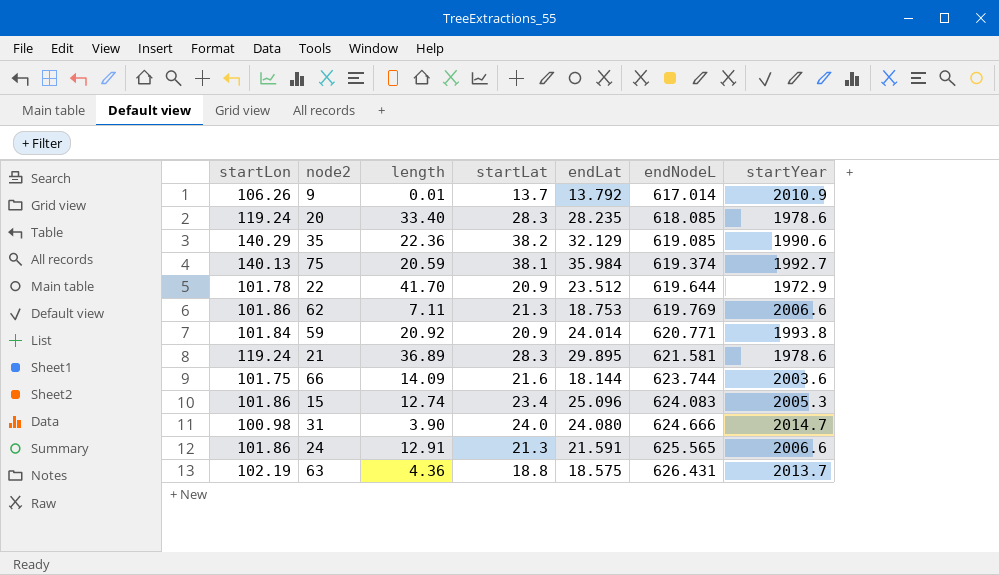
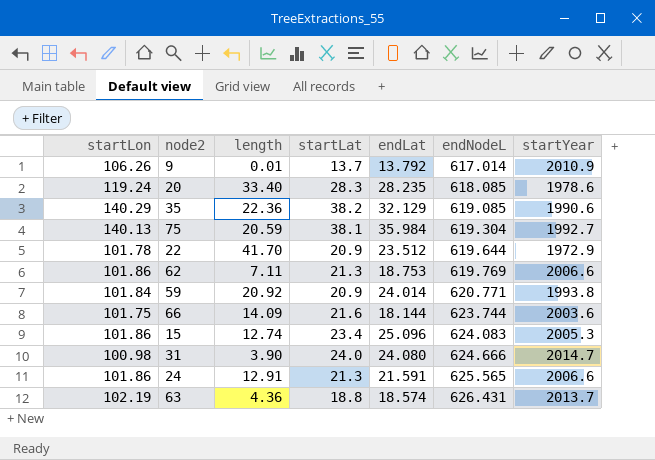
row 21: 119.24 | 36.89 | 28.3 | 29.895 | 621.581 | 1978.6 -> none
75 | endNodeL: 619.374 -> 619.304
63 | endLat: 18.575 -> 18.574

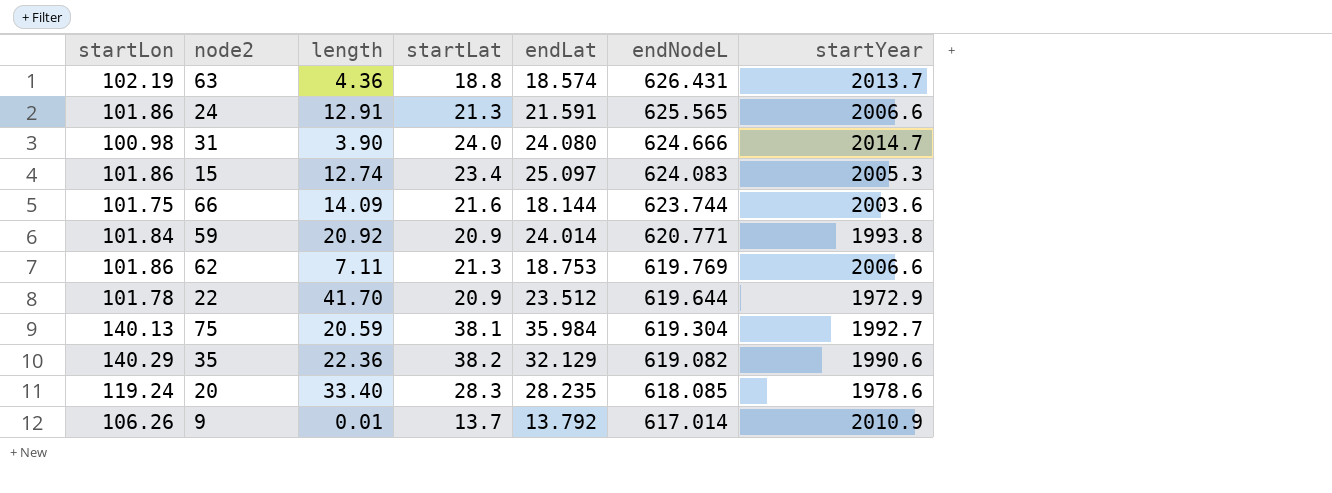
row order: endNodeL ascending -> endNodeL descending
15 | endLat: 25.096 -> 25.097
35 | endNodeL: 619.085 -> 619.082

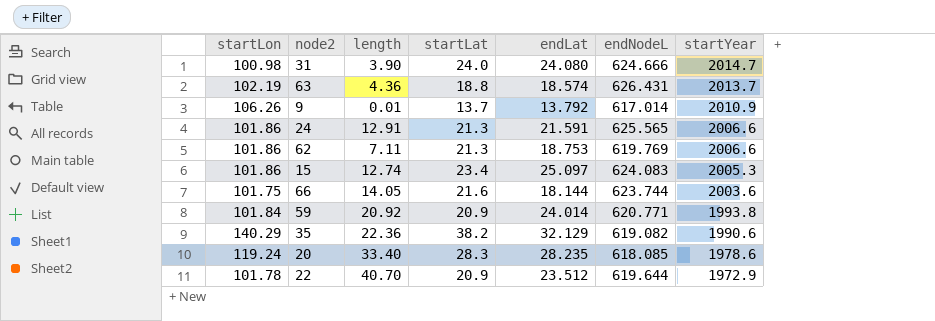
row order: endNodeL descending -> startYear descending
row 75: 140.13 | 20.59 | 38.1 | 35.984 | 619.304 | 1992.7 -> none
66 | length: 14.09 -> 14.05
22 | length: 41.70 -> 40.70

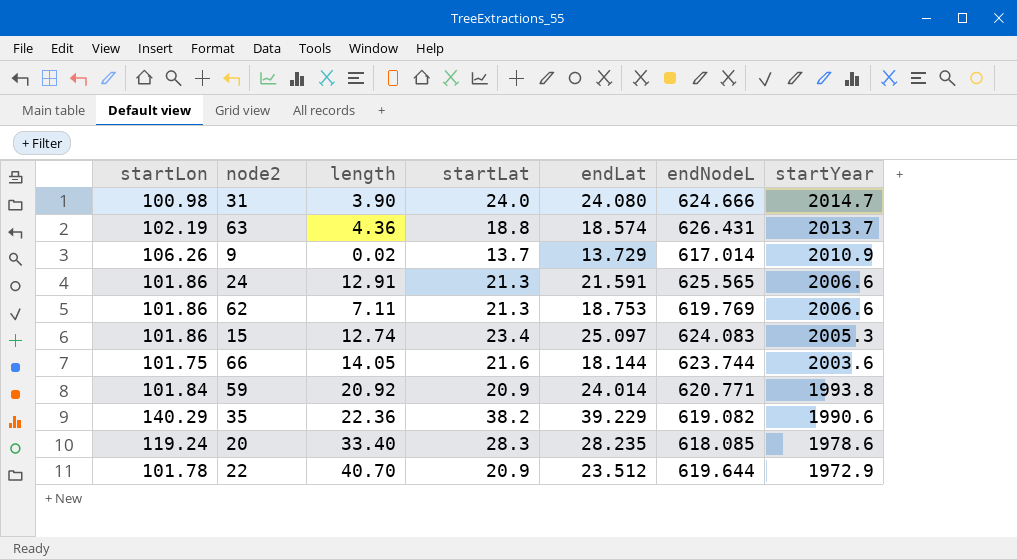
9 | length: 0.01 -> 0.02
9 | endLat: 13.792 -> 13.729
35 | endLat: 32.129 -> 39.229

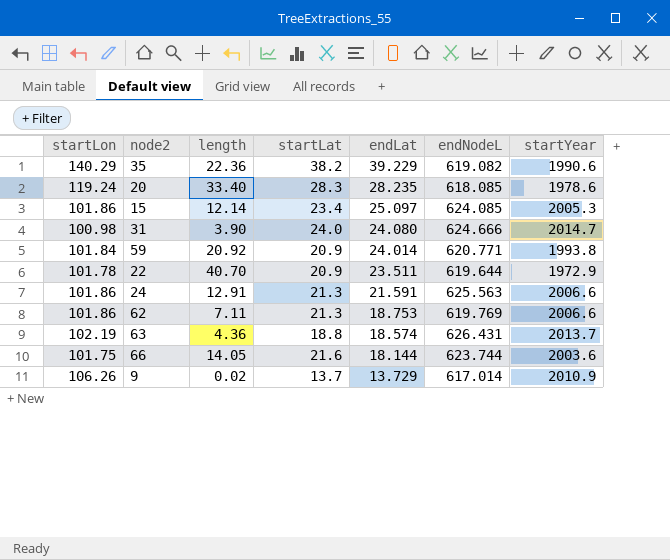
row order: startYear descending -> endLat descending
15 | length: 12.74 -> 12.14
15 | endNodeL: 624.083 -> 624.085
22 | endLat: 23.512 -> 23.511
24 | endNodeL: 625.565 -> 625.563

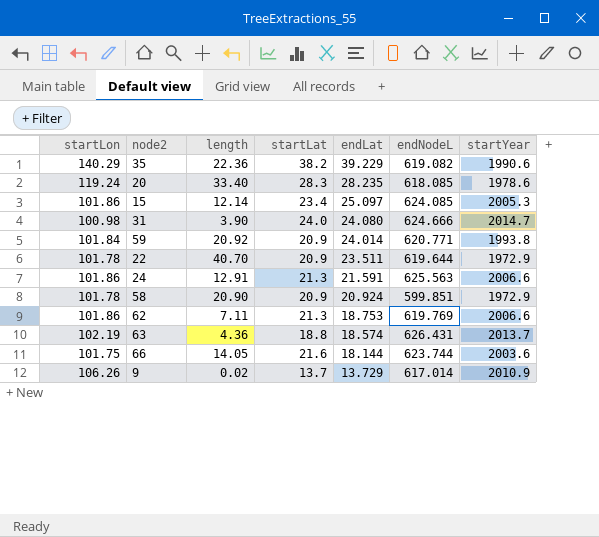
row 58: none -> 101.78 | 20.90 | 20.9 | 20.924 | 599.851 | 1972.9

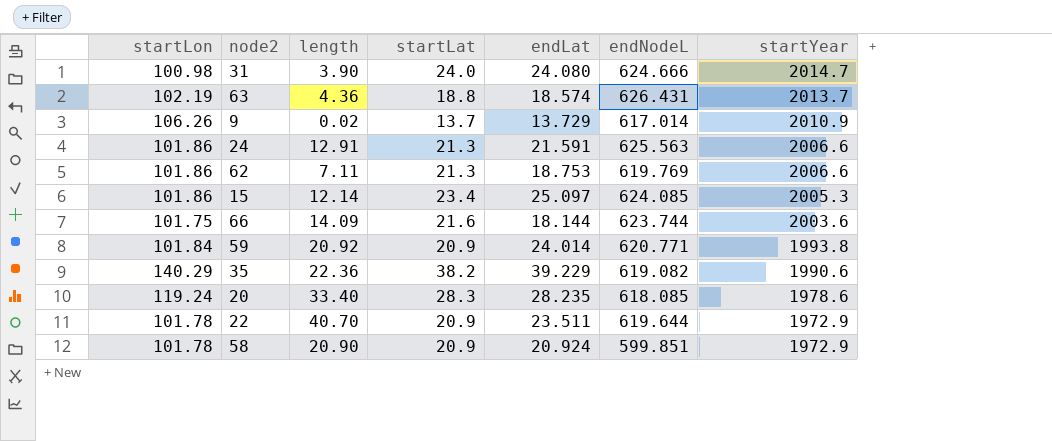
row order: endLat descending -> startYear descending
66 | length: 14.05 -> 14.09

